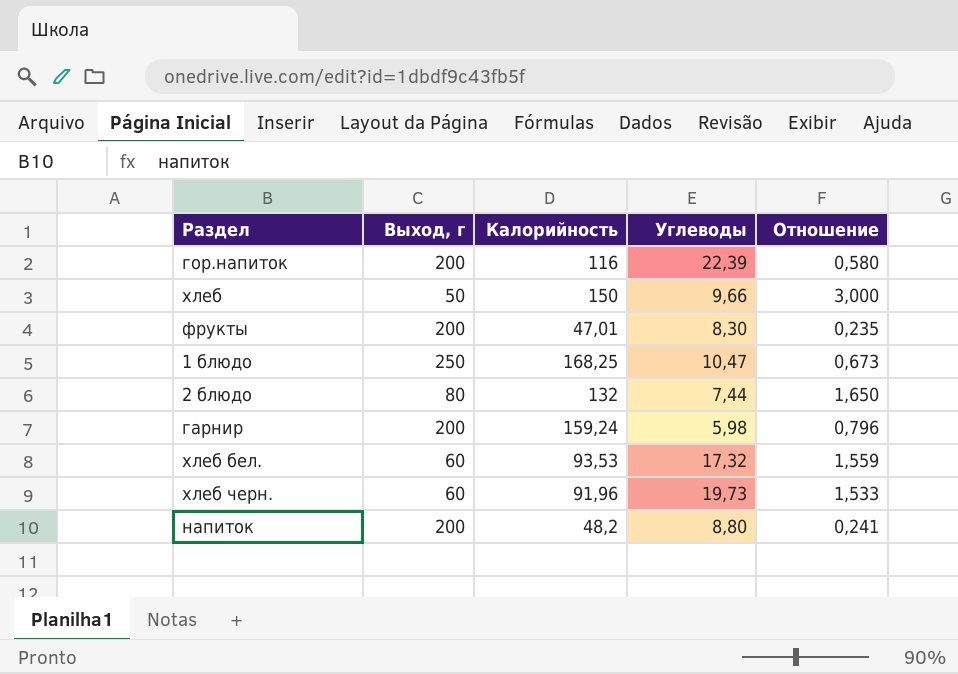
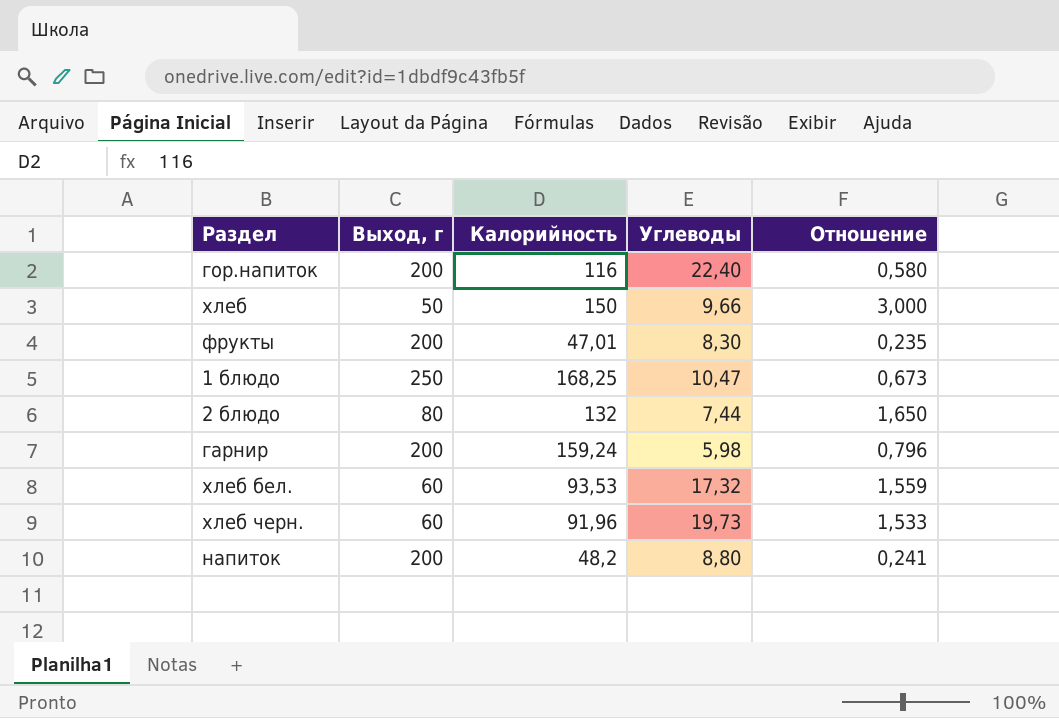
гор.напиток | Углеводы: 22,39 -> 22,40

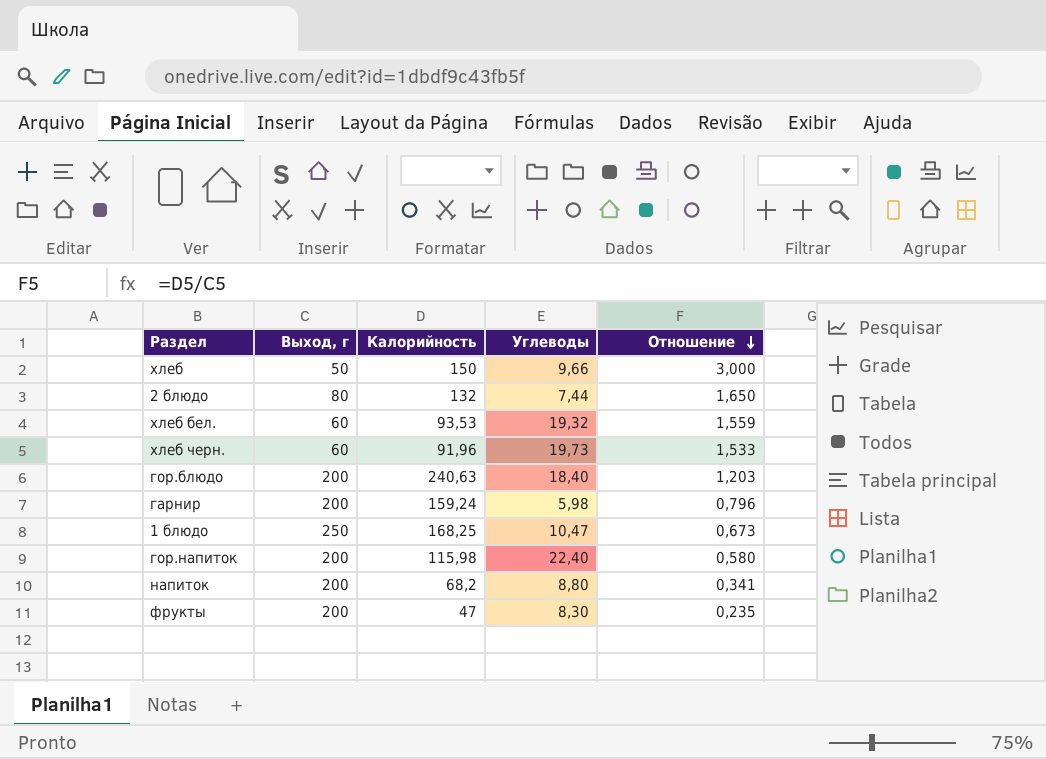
row order: none -> Отношение descending
хлеб бел. | Углеводы: 17,32 -> 19,32
row гор.блюдо: none -> 200 | 240,63 | 18,40 | 1,203
гор.напиток | Калорийность: 116 -> 115,98
напиток | Калорийность: 48,2 -> 68,2
напиток | Отношение: 0,241 -> 0,341
фрукты | Калорийность: 47,01 -> 47

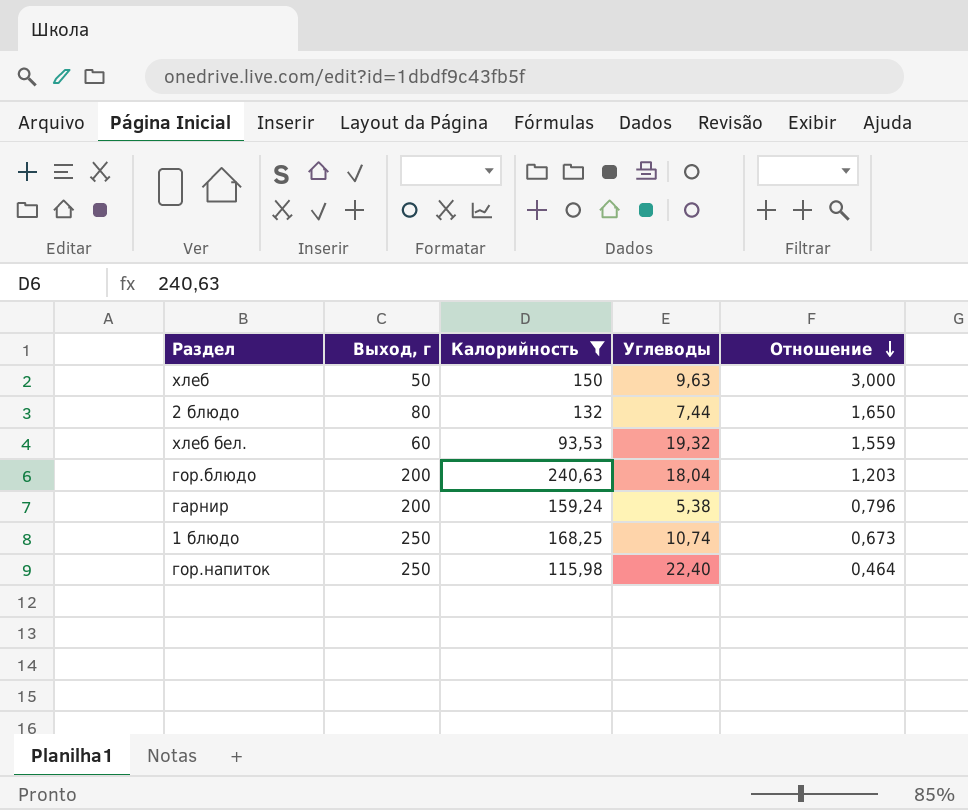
filter: none -> Калорийность >= 93,53
хлеб | Углеводы: 9,66 -> 9,63
гор.блюдо | Углеводы: 18,40 -> 18,04
гарнир | Углеводы: 5,98 -> 5,38
1 блюдо | Углеводы: 10,47 -> 10,74
гор.напиток | Выход, г: 200 -> 250
гор.напиток | Отношение: 0,580 -> 0,464

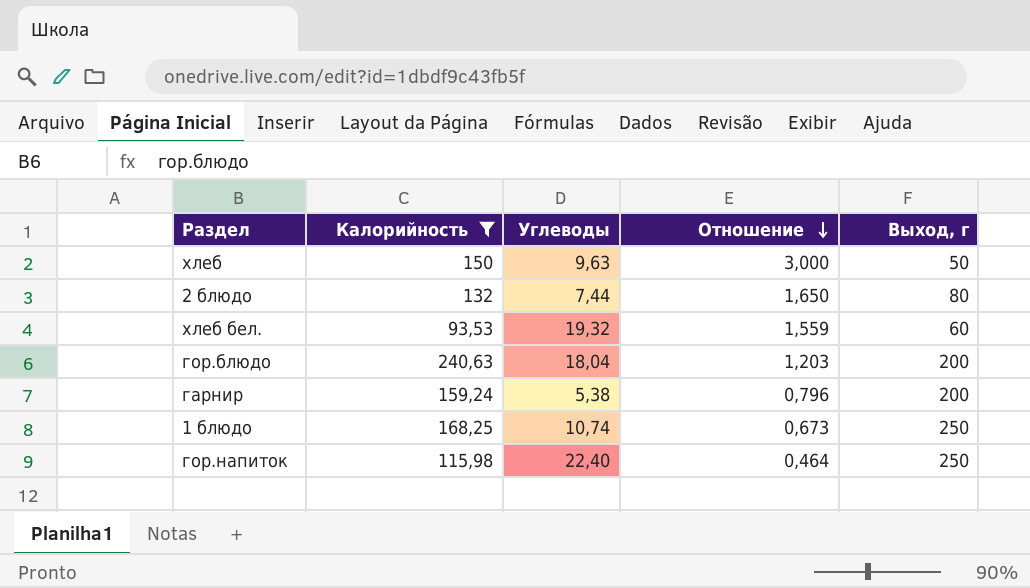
column Выход, г | position: 2 -> 5

